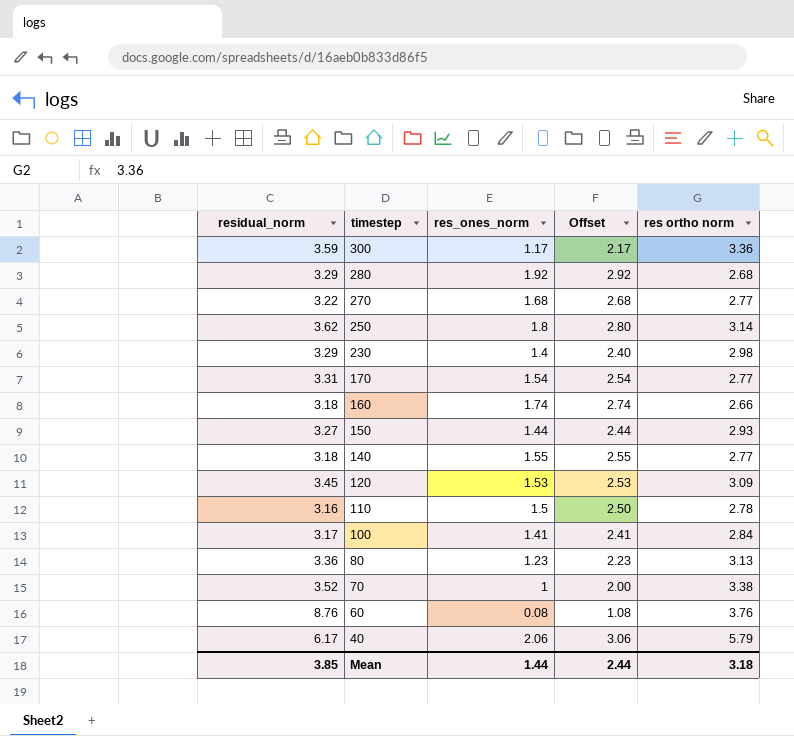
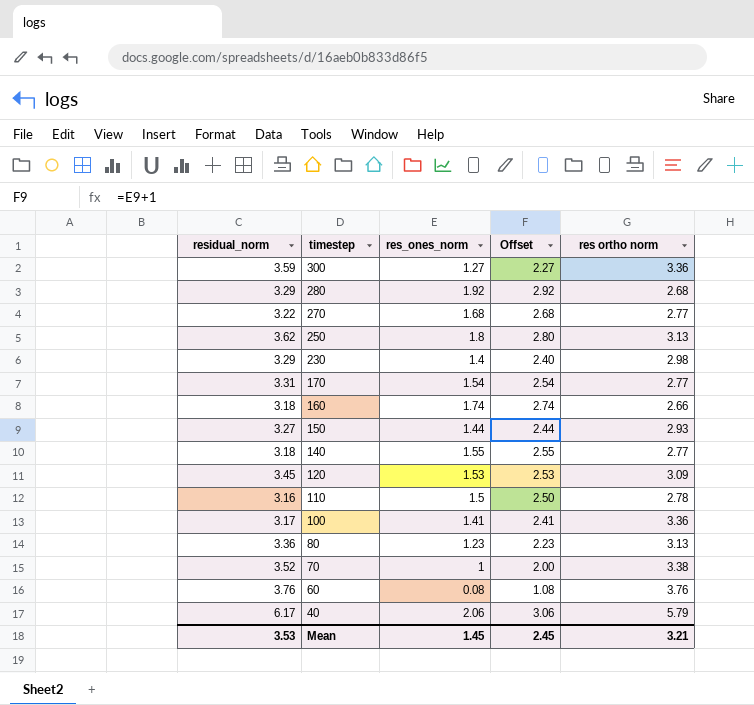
300 | res_ones_norm: 1.17 -> 1.27
300 | Offset: 2.17 -> 2.27
250 | res ortho norm: 3.14 -> 3.13
100 | res ortho norm: 2.84 -> 3.36
60 | residual_norm: 8.76 -> 3.76
Mean | residual_norm: 3.85 -> 3.53
Mean | res_ones_norm: 1.44 -> 1.45
Mean | Offset: 2.44 -> 2.45
Mean | res ortho norm: 3.18 -> 3.21

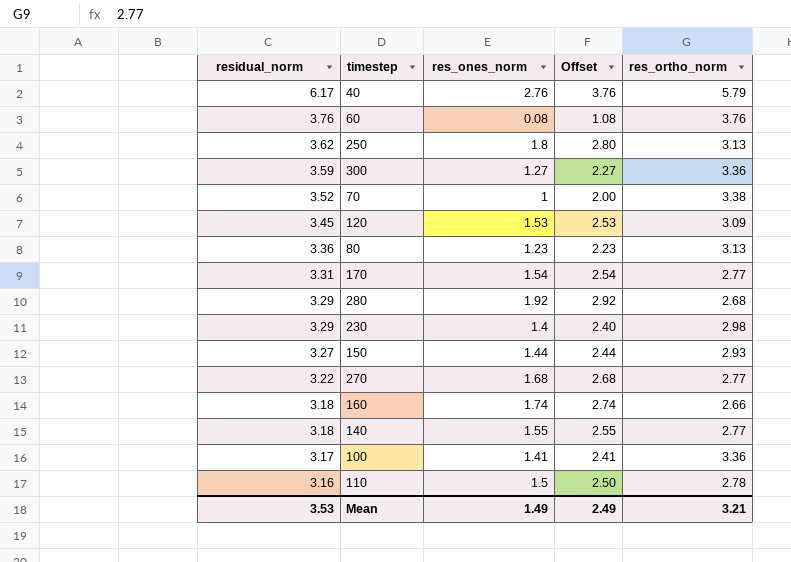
row order: timestep descending -> residual_norm descending
column name: res ortho norm -> res_ortho_norm
40 | res_ones_norm: 2.06 -> 2.76
40 | Offset: 3.06 -> 3.76
Mean | res_ones_norm: 1.45 -> 1.49
Mean | Offset: 2.45 -> 2.49

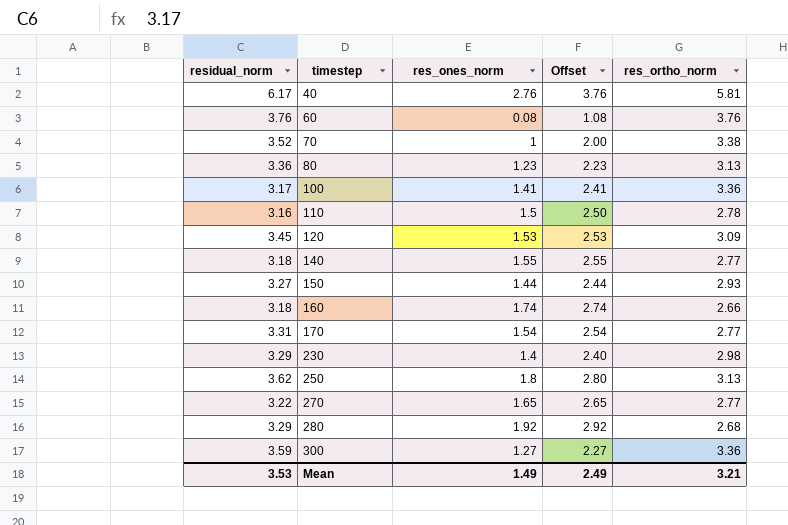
row order: residual_norm descending -> timestep ascending
40 | res_ortho_norm: 5.79 -> 5.81
270 | res_ones_norm: 1.68 -> 1.65
270 | Offset: 2.68 -> 2.65

